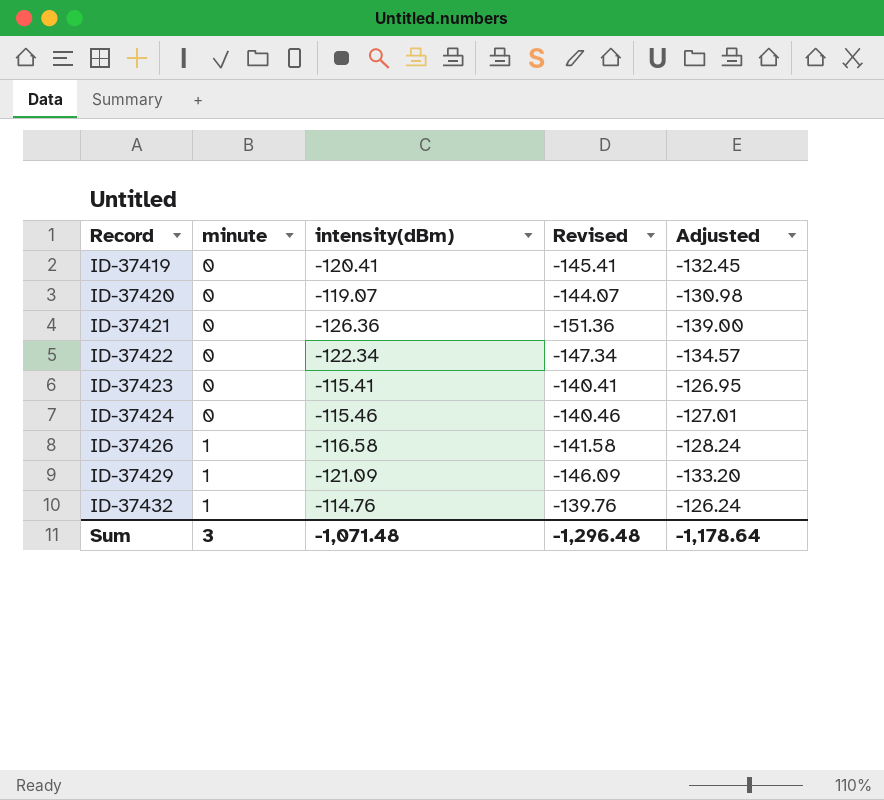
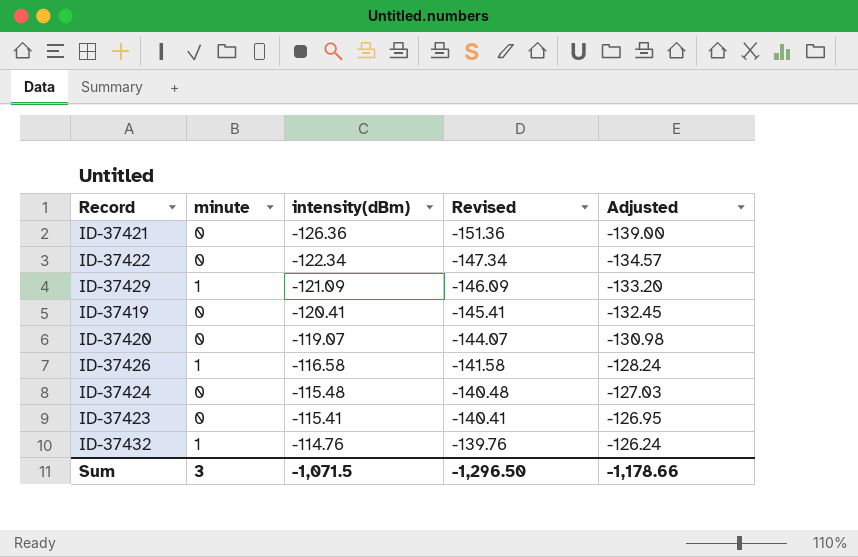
row order: Record ascending -> intensity(dBm) ascending
ID-37424 | intensity(dBm): -115.46 -> -115.48
ID-37424 | Revised: -140.46 -> -140.48
ID-37424 | Adjusted: -127.01 -> -127.03
Sum | intensity(dBm): -1,071.48 -> -1,071.5
Sum | Revised: -1,296.48 -> -1,296.50
Sum | Adjusted: -1,178.64 -> -1,178.66

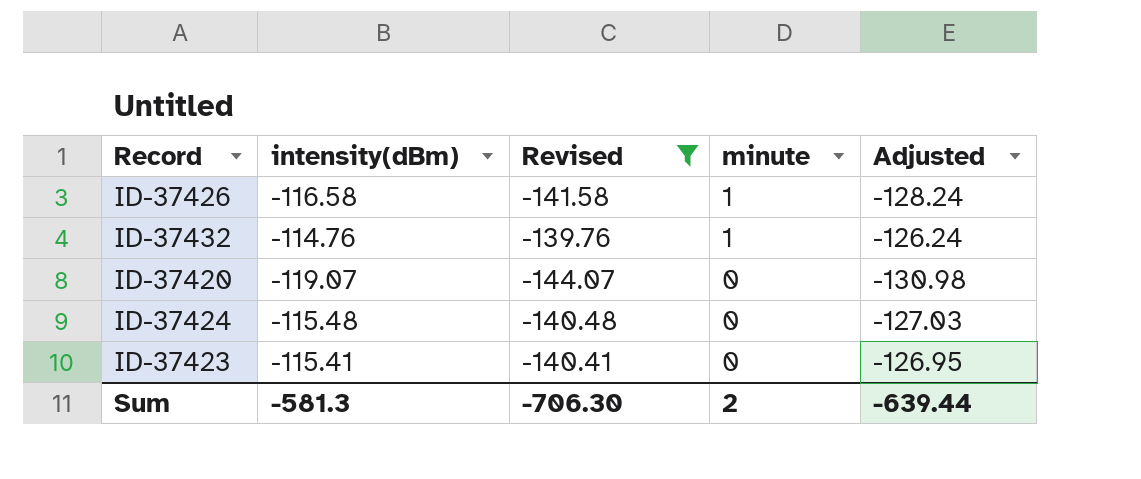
filter: none -> Revised >= -144.07
row order: intensity(dBm) ascending -> minute descending
column minute | position: 2 -> 4
Sum | intensity(dBm): -1,071.5 -> -581.3
Sum | Revised: -1,296.50 -> -706.30
Sum | minute: 3 -> 2
Sum | Adjusted: -1,178.66 -> -639.44

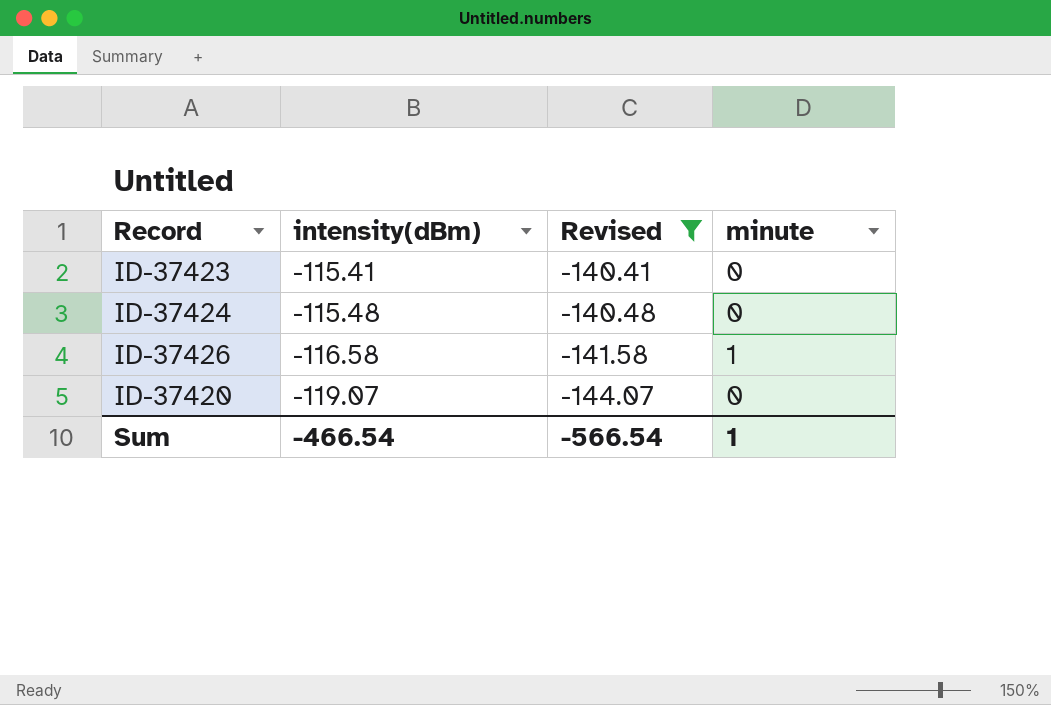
row order: minute descending -> intensity(dBm) descending
column Adjusted | formula: [intensity(dBm)] * 1.1 -> none
row ID-37432: -114.76 | -139.76 | 1 | -126.24 -> none
Sum | intensity(dBm): -581.3 -> -466.54
Sum | Revised: -706.30 -> -566.54
Sum | minute: 2 -> 1

